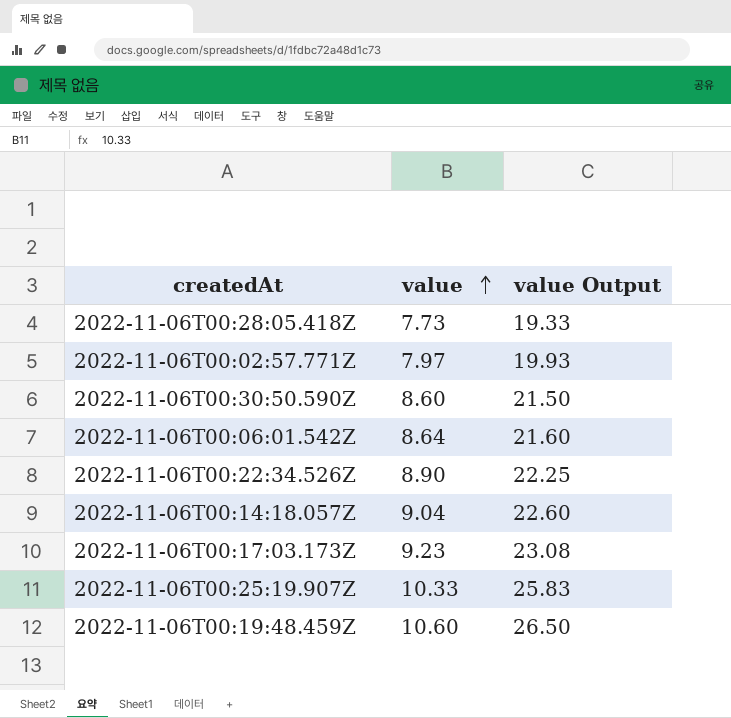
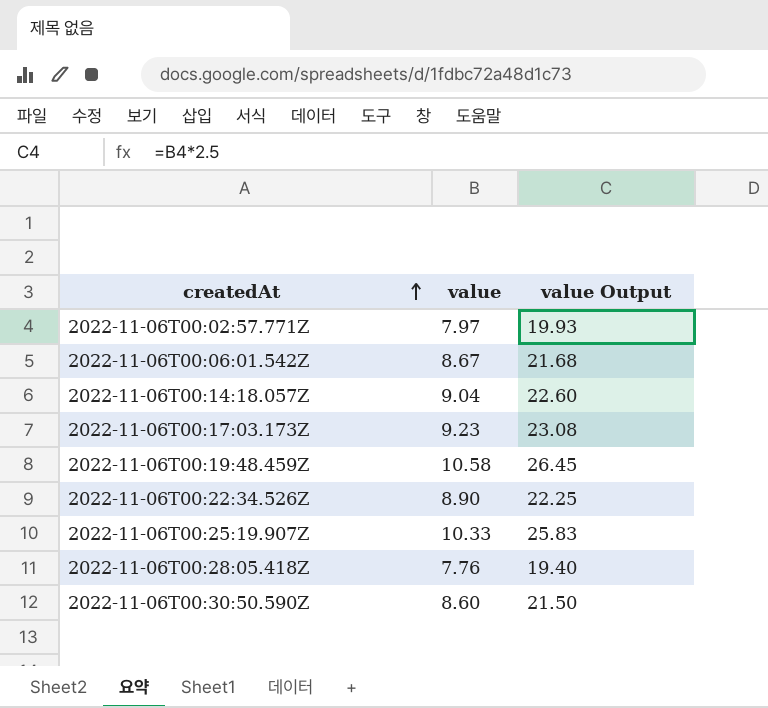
row order: value ascending -> createdAt ascending
2022-11-06T00:06:01.542Z | value: 8.64 -> 8.67
2022-11-06T00:06:01.542Z | value Output: 21.60 -> 21.68
2022-11-06T00:19:48.459Z | value: 10.60 -> 10.58
2022-11-06T00:19:48.459Z | value Output: 26.50 -> 26.45
2022-11-06T00:28:05.418Z | value: 7.73 -> 7.76
2022-11-06T00:28:05.418Z | value Output: 19.33 -> 19.40

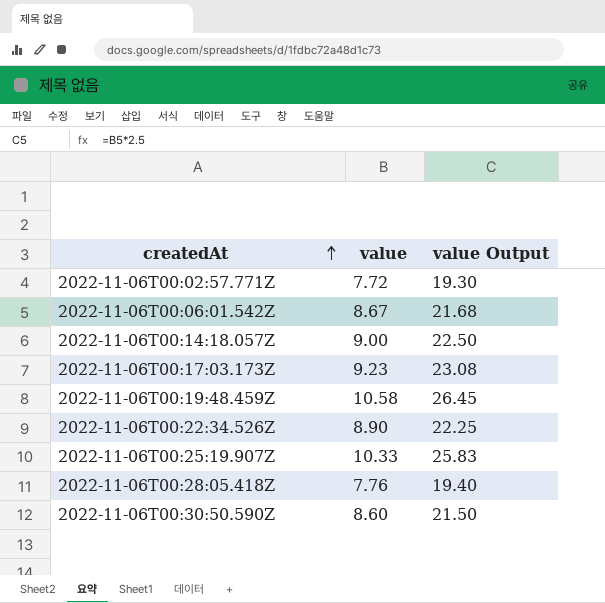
2022-11-06T00:02:57.771Z | value: 7.97 -> 7.72
2022-11-06T00:02:57.771Z | value Output: 19.93 -> 19.30
2022-11-06T00:14:18.057Z | value: 9.04 -> 9.00
2022-11-06T00:14:18.057Z | value Output: 22.60 -> 22.50

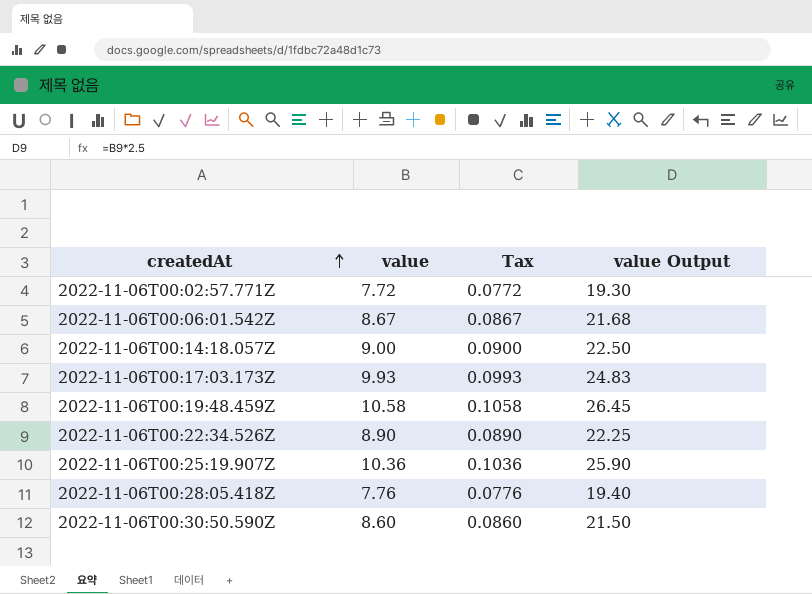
column Tax | formula: none -> [value] * 0.01
2022-11-06T00:17:03.173Z | value: 9.23 -> 9.93
2022-11-06T00:17:03.173Z | value Output: 23.08 -> 24.83
2022-11-06T00:25:19.907Z | value: 10.33 -> 10.36
2022-11-06T00:25:19.907Z | value Output: 25.83 -> 25.90

